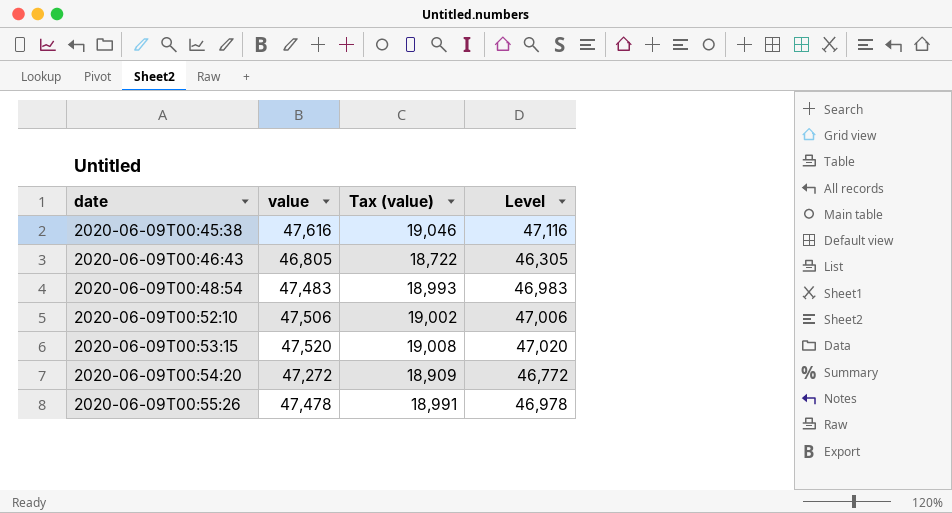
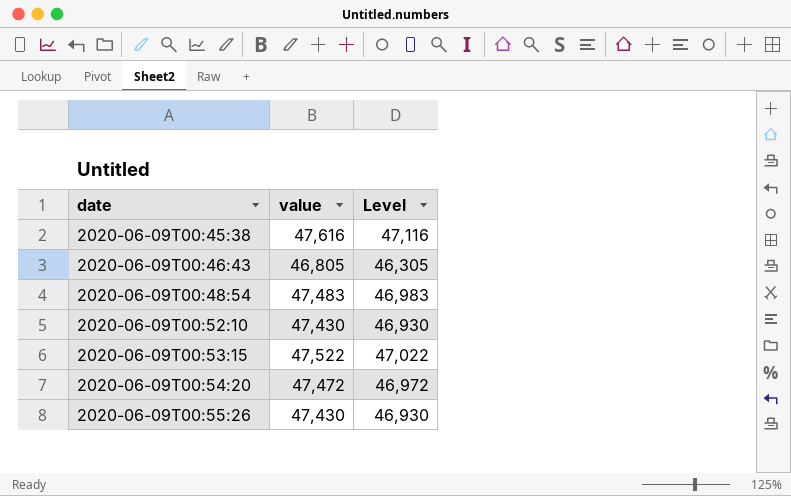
column Tax (value) | formula: [value] * 0.4 -> none
2020-06-09T00:52:10 | value: 47,506 -> 47,430
2020-06-09T00:52:10 | Level: 47,006 -> 46,930
2020-06-09T00:53:15 | value: 47,520 -> 47,522
2020-06-09T00:53:15 | Level: 47,020 -> 47,022
2020-06-09T00:54:20 | value: 47,272 -> 47,472
2020-06-09T00:54:20 | Level: 46,772 -> 46,972
2020-06-09T00:55:26 | value: 47,478 -> 47,430
2020-06-09T00:55:26 | Level: 46,978 -> 46,930

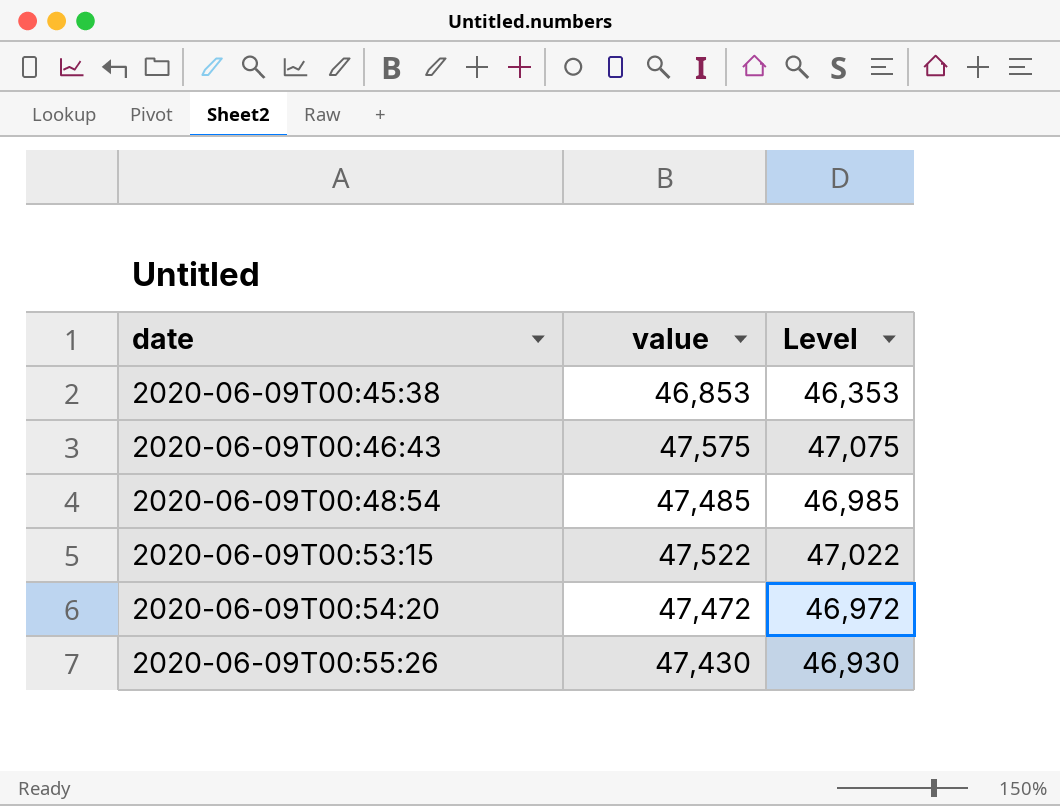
row 2020-06-09T00:52:10: 47,430 | 46,930 -> none
2020-06-09T00:45:38 | value: 47,616 -> 46,853
2020-06-09T00:45:38 | Level: 47,116 -> 46,353
2020-06-09T00:46:43 | value: 46,805 -> 47,575
2020-06-09T00:46:43 | Level: 46,305 -> 47,075
2020-06-09T00:48:54 | value: 47,483 -> 47,485
2020-06-09T00:48:54 | Level: 46,983 -> 46,985

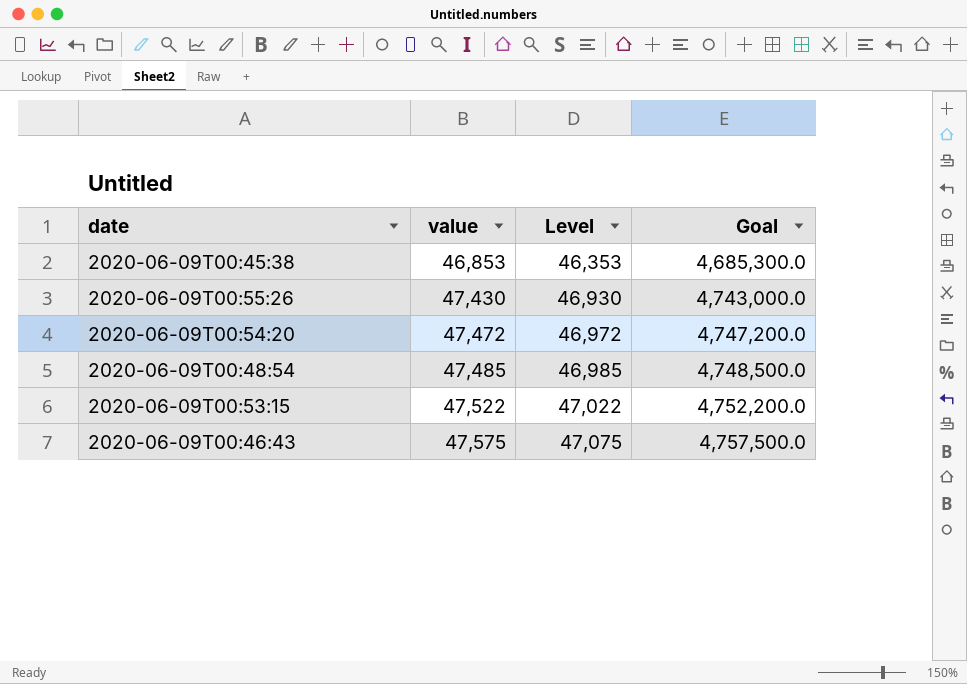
row order: date ascending -> value ascending
column Goal | formula: none -> [value] * 100

